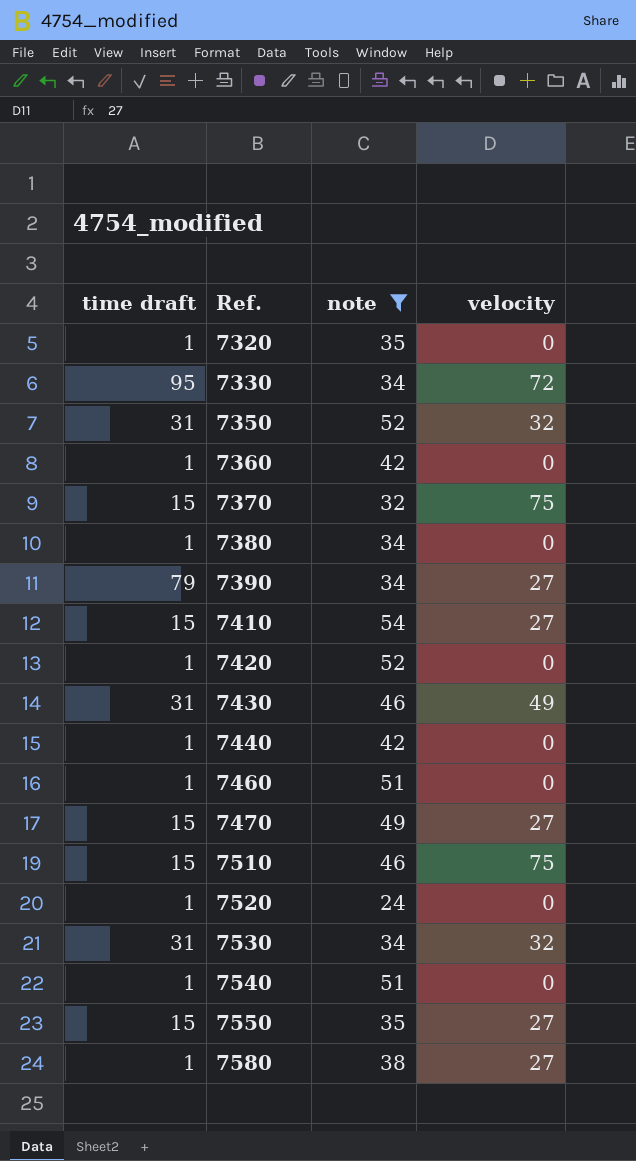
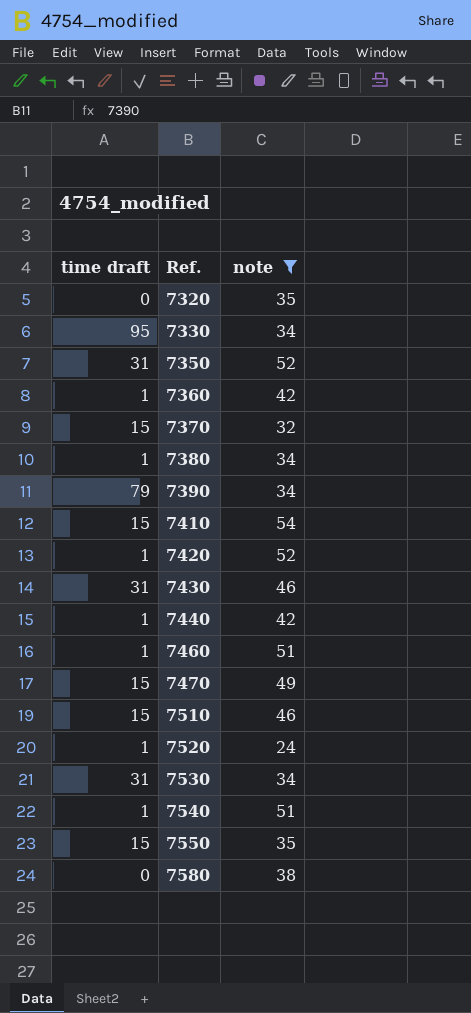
column velocity | position: 4 -> none
7320 | time draft: 1 -> 0
7580 | time draft: 1 -> 0

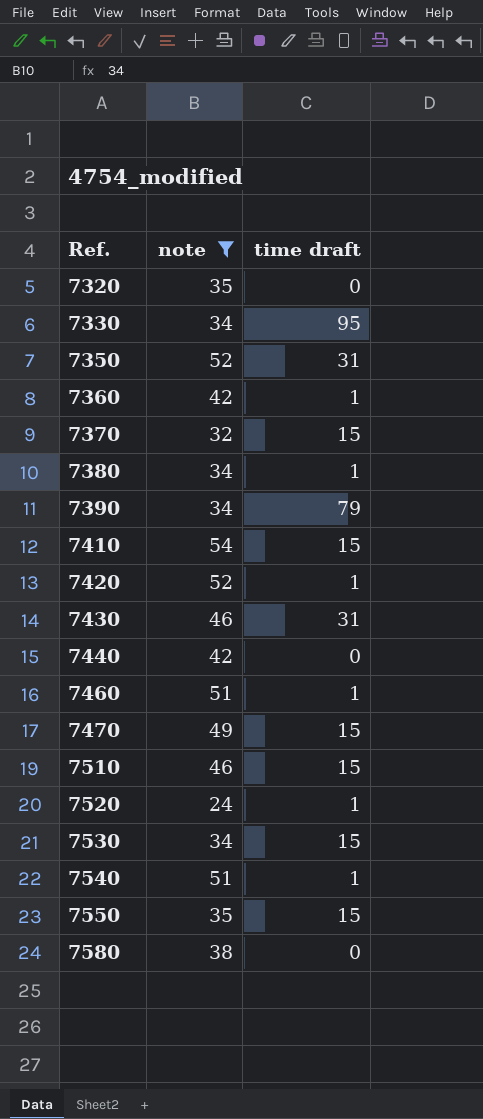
column time draft | position: 1 -> 3
7440 | time draft: 1 -> 0
7530 | time draft: 31 -> 15

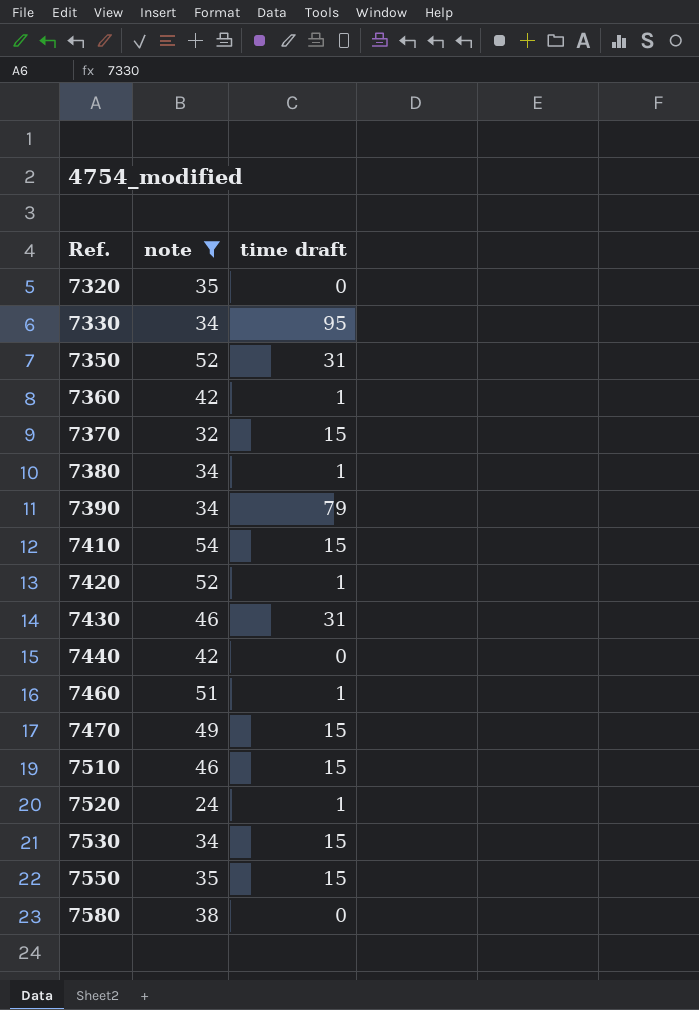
row 7540: 51 | 1 -> none

